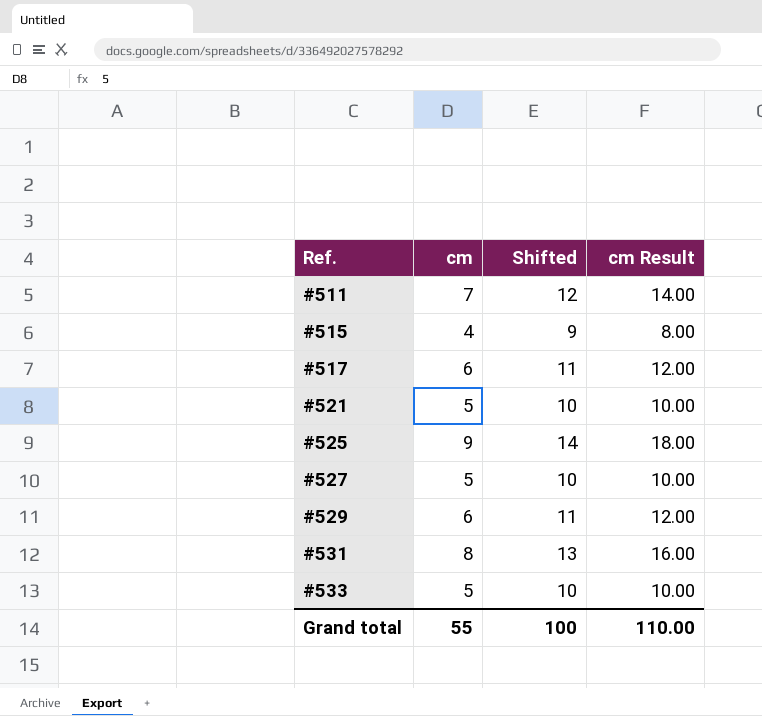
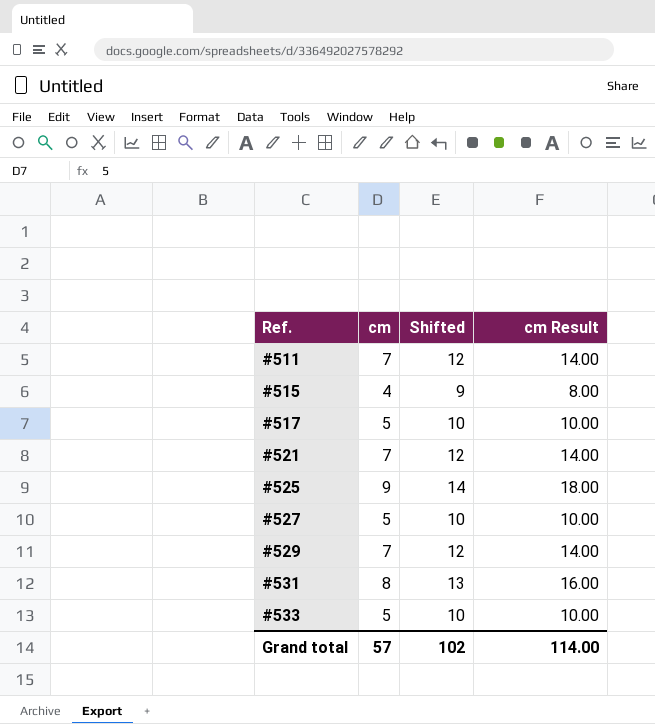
#517 | cm: 6 -> 5
#517 | Shifted: 11 -> 10
#517 | cm Result: 12.00 -> 10.00
#521 | cm: 5 -> 7
#521 | Shifted: 10 -> 12
#521 | cm Result: 10.00 -> 14.00
#529 | cm: 6 -> 7
#529 | Shifted: 11 -> 12
#529 | cm Result: 12.00 -> 14.00
Grand total | cm: 55 -> 57
Grand total | Shifted: 100 -> 102
Grand total | cm Result: 110.00 -> 114.00

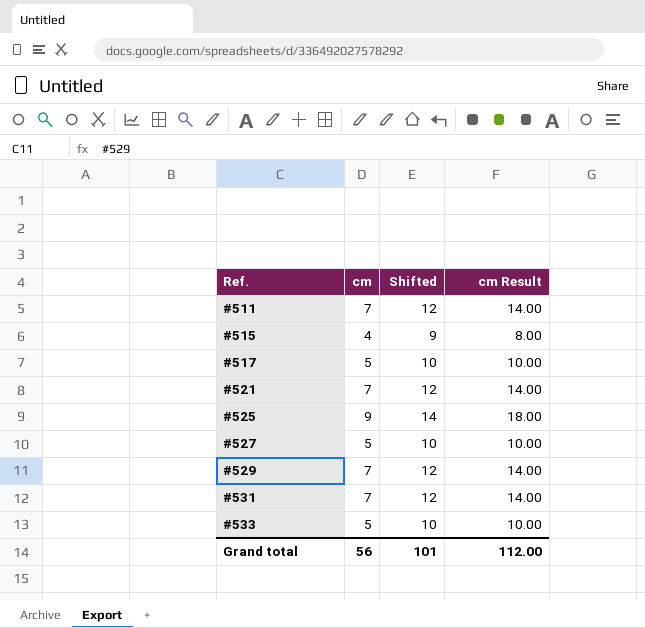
#531 | cm: 8 -> 7
#531 | Shifted: 13 -> 12
#531 | cm Result: 16.00 -> 14.00
Grand total | cm: 57 -> 56
Grand total | Shifted: 102 -> 101
Grand total | cm Result: 114.00 -> 112.00

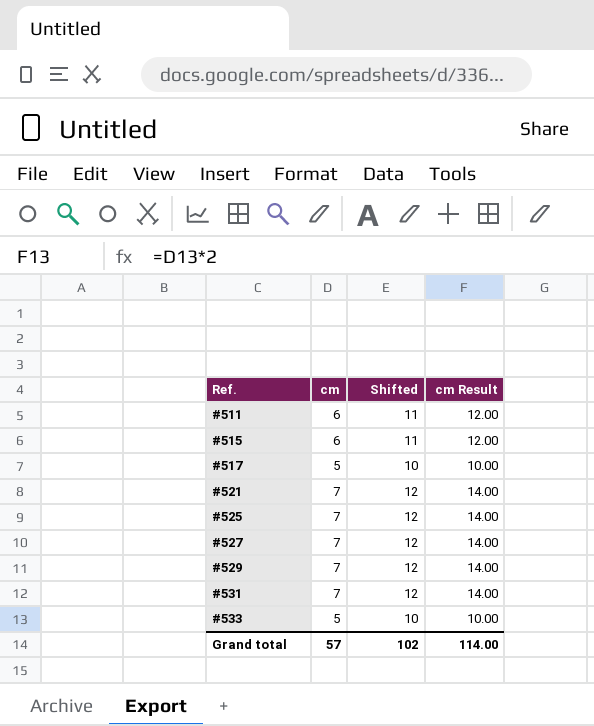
#511 | cm: 7 -> 6
#511 | Shifted: 12 -> 11
#511 | cm Result: 14.00 -> 12.00
#515 | cm: 4 -> 6
#515 | Shifted: 9 -> 11
#515 | cm Result: 8.00 -> 12.00
#525 | cm: 9 -> 7
#525 | Shifted: 14 -> 12
#525 | cm Result: 18.00 -> 14.00
#527 | cm: 5 -> 7
#527 | Shifted: 10 -> 12
#527 | cm Result: 10.00 -> 14.00
Grand total | cm: 56 -> 57
Grand total | Shifted: 101 -> 102
Grand total | cm Result: 112.00 -> 114.00

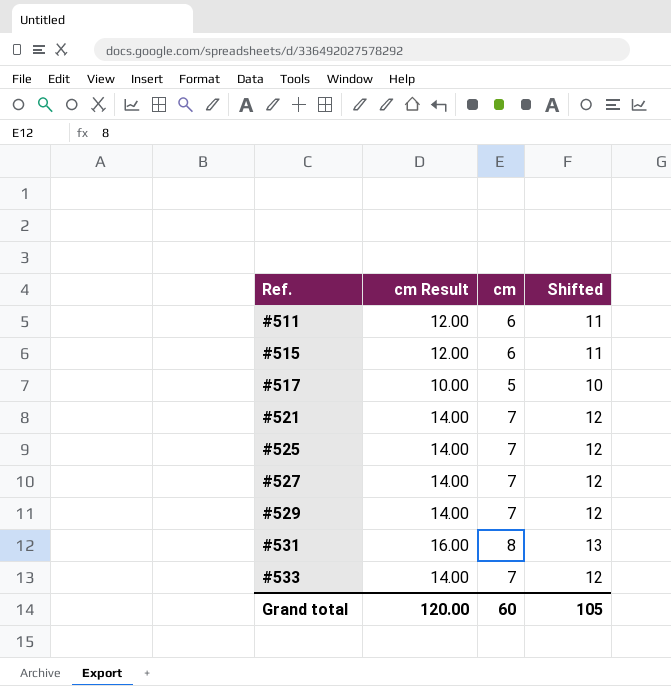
column cm Result | position: 4 -> 2
#531 | cm Result: 14.00 -> 16.00
#531 | cm: 7 -> 8
#531 | Shifted: 12 -> 13
#533 | cm Result: 10.00 -> 14.00
#533 | cm: 5 -> 7
#533 | Shifted: 10 -> 12
Grand total | cm Result: 114.00 -> 120.00
Grand total | cm: 57 -> 60
Grand total | Shifted: 102 -> 105

